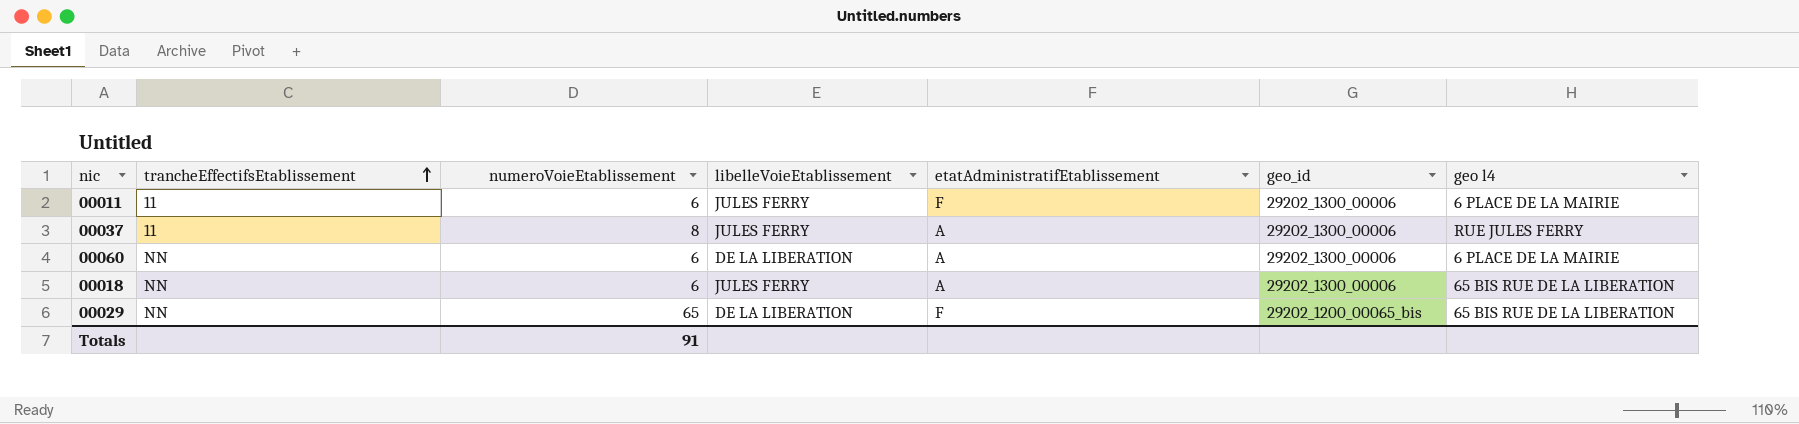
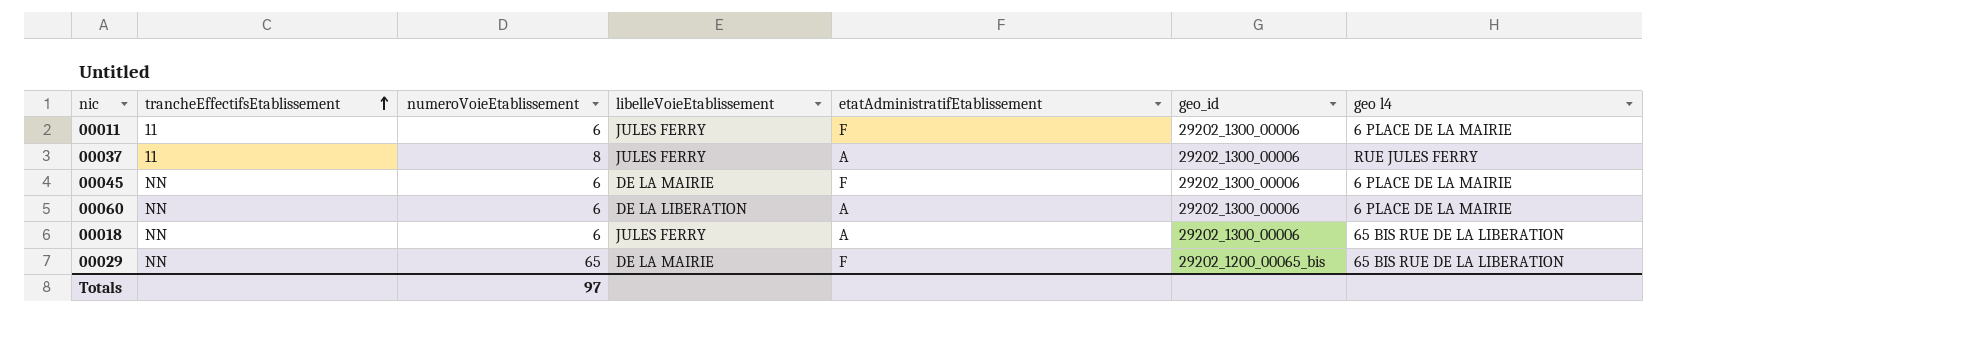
row 00045: none -> NN | 6 | DE LA MAIRIE | F | 29202_1300_00006 | 6 PLACE DE LA MAIRIE
00029 | libelleVoieEtablissement: DE LA LIBERATION -> DE LA MAIRIE
Totals | numeroVoieEtablissement: 91 -> 97

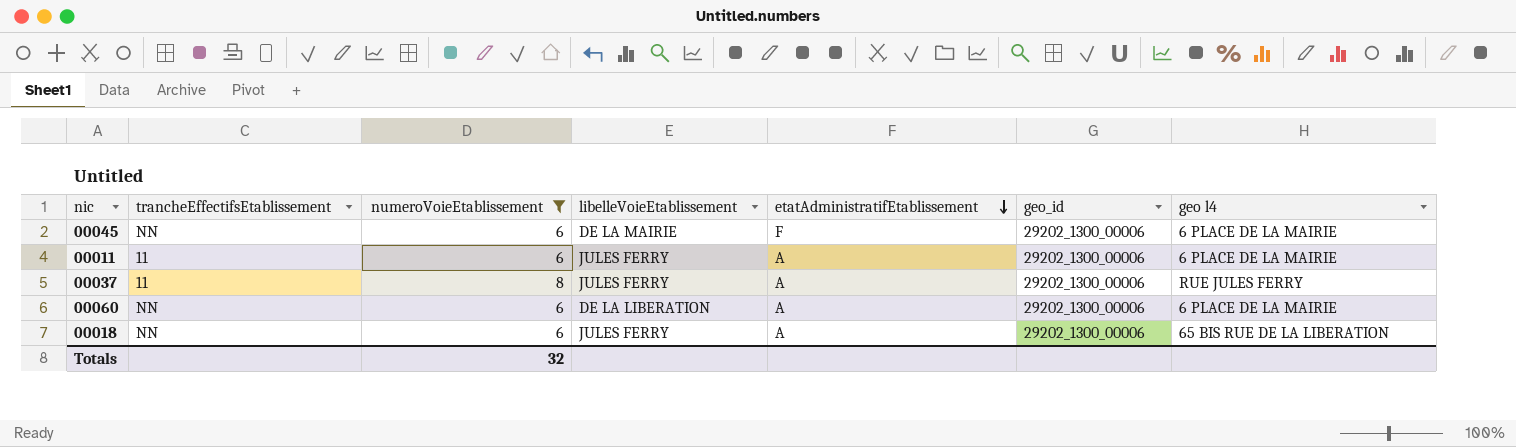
filter: none -> numeroVoieEtablissement != 65
row order: trancheEffectifsEtablissement ascending -> etatAdministratifEtablissement descending
00011 | etatAdministratifEtablissement: F -> A
Totals | numeroVoieEtablissement: 97 -> 32

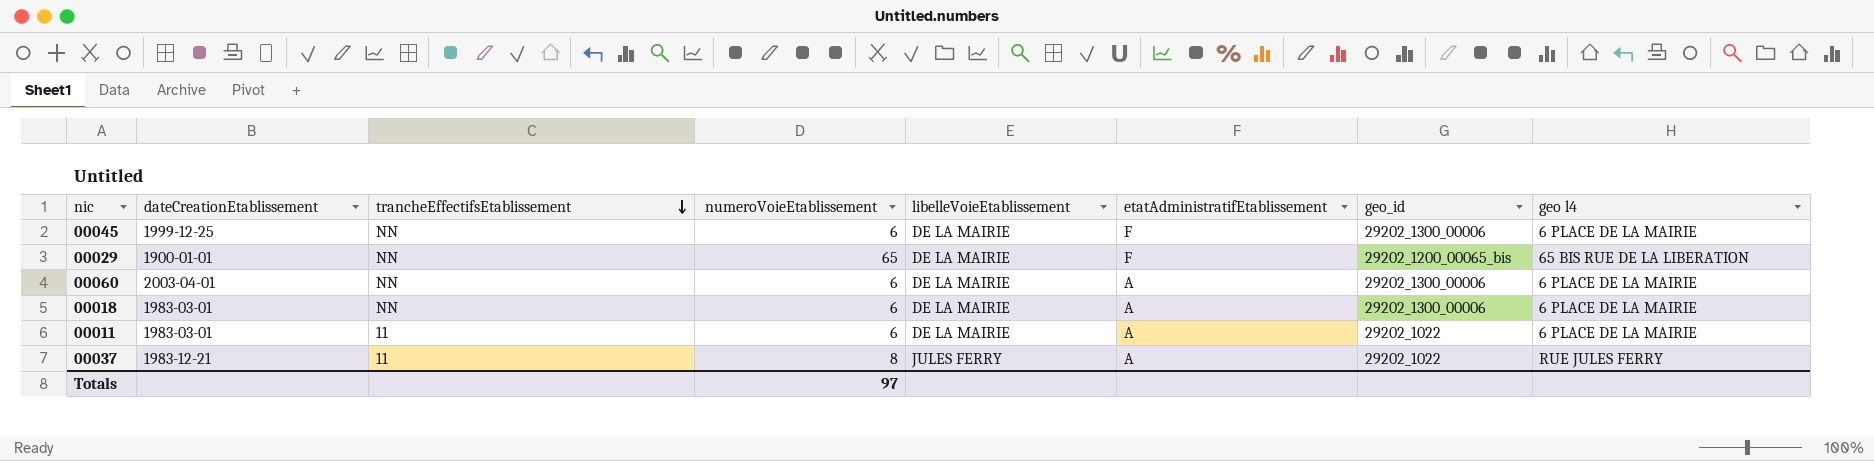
filter: numeroVoieEtablissement != 65 -> none
row order: etatAdministratifEtablissement descending -> trancheEffectifsEtablissement descending
column dateCreationEtablissement | position: none -> 2
00060 | libelleVoieEtablissement: DE LA LIBERATION -> DE LA MAIRIE
00018 | libelleVoieEtablissement: JULES FERRY -> DE LA MAIRIE
00018 | geo l4: 65 BIS RUE DE LA LIBERATION -> 6 PLACE DE LA MAIRIE
00011 | libelleVoieEtablissement: JULES FERRY -> DE LA MAIRIE
00011 | geo_id: 29202_1300_00006 -> 29202_1022
00037 | geo_id: 29202_1300_00006 -> 29202_1022
Totals | numeroVoieEtablissement: 32 -> 97

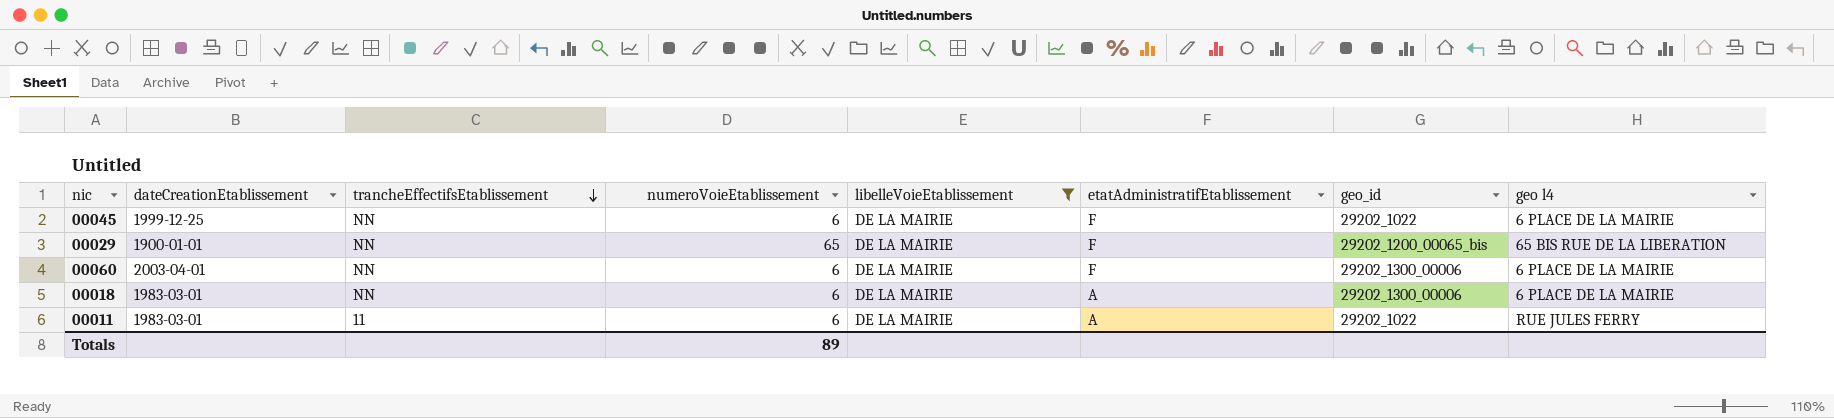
filter: none -> libelleVoieEtablissement = DE LA MAIRIE
00045 | geo_id: 29202_1300_00006 -> 29202_1022
00060 | etatAdministratifEtablissement: A -> F
00011 | geo l4: 6 PLACE DE LA MAIRIE -> RUE JULES FERRY
Totals | numeroVoieEtablissement: 97 -> 89

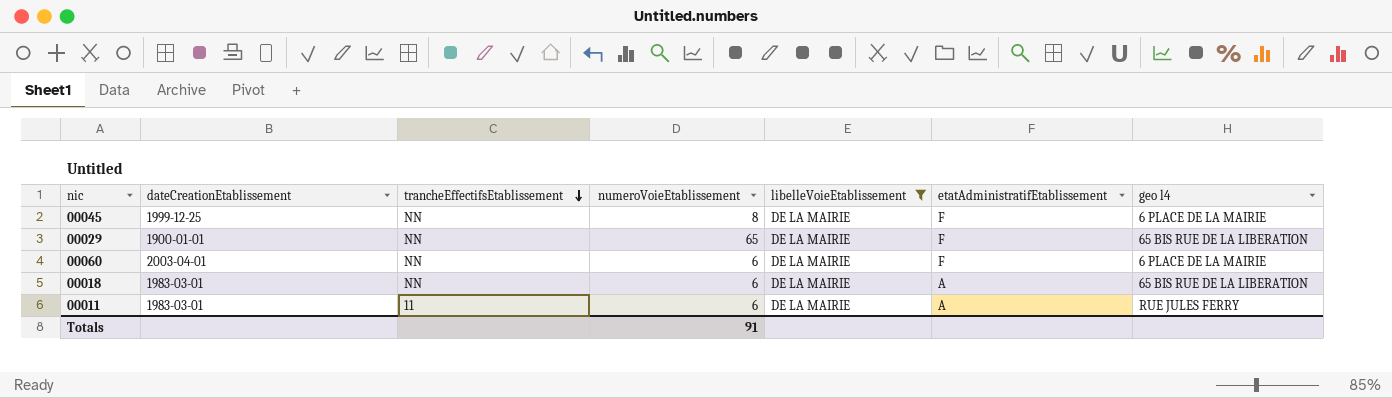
column geo_id | position: 7 -> none
00045 | numeroVoieEtablissement: 6 -> 8
00018 | geo l4: 6 PLACE DE LA MAIRIE -> 65 BIS RUE DE LA LIBERATION
Totals | numeroVoieEtablissement: 89 -> 91

